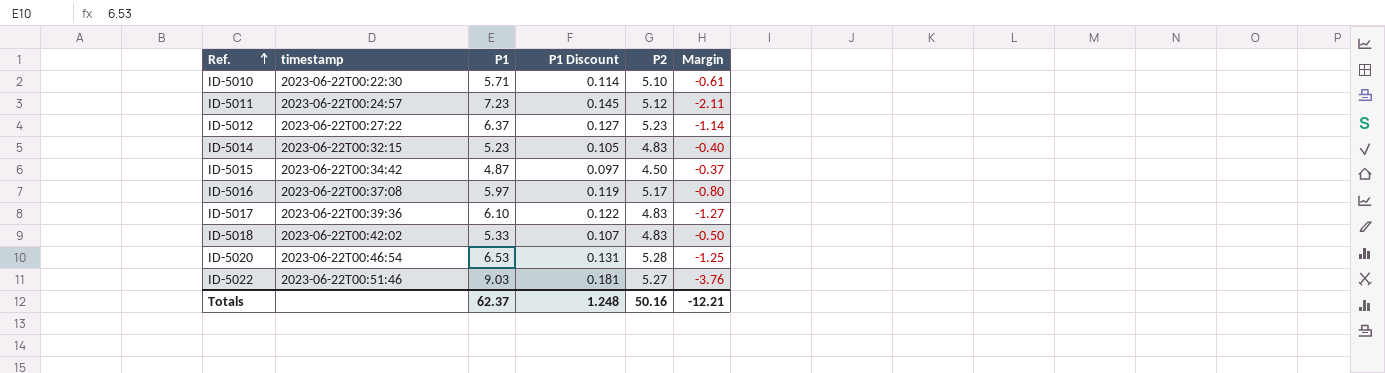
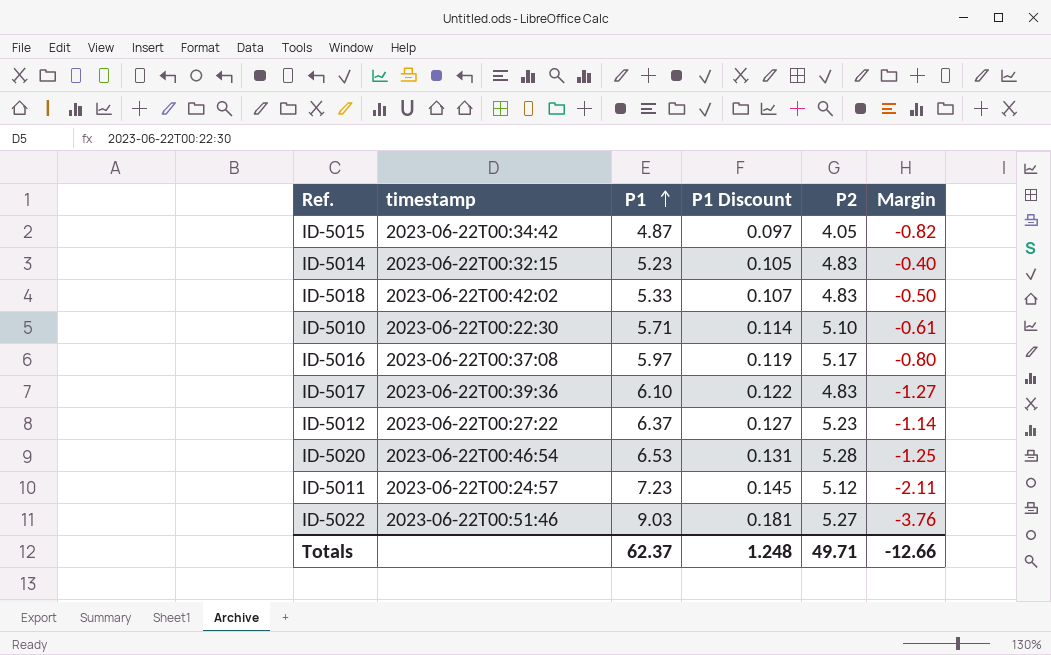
row order: Ref. ascending -> P1 ascending
ID-5015 | P2: 4.50 -> 4.05
ID-5015 | Margin: -0.37 -> -0.82
Totals | P2: 50.16 -> 49.71
Totals | Margin: -12.21 -> -12.66

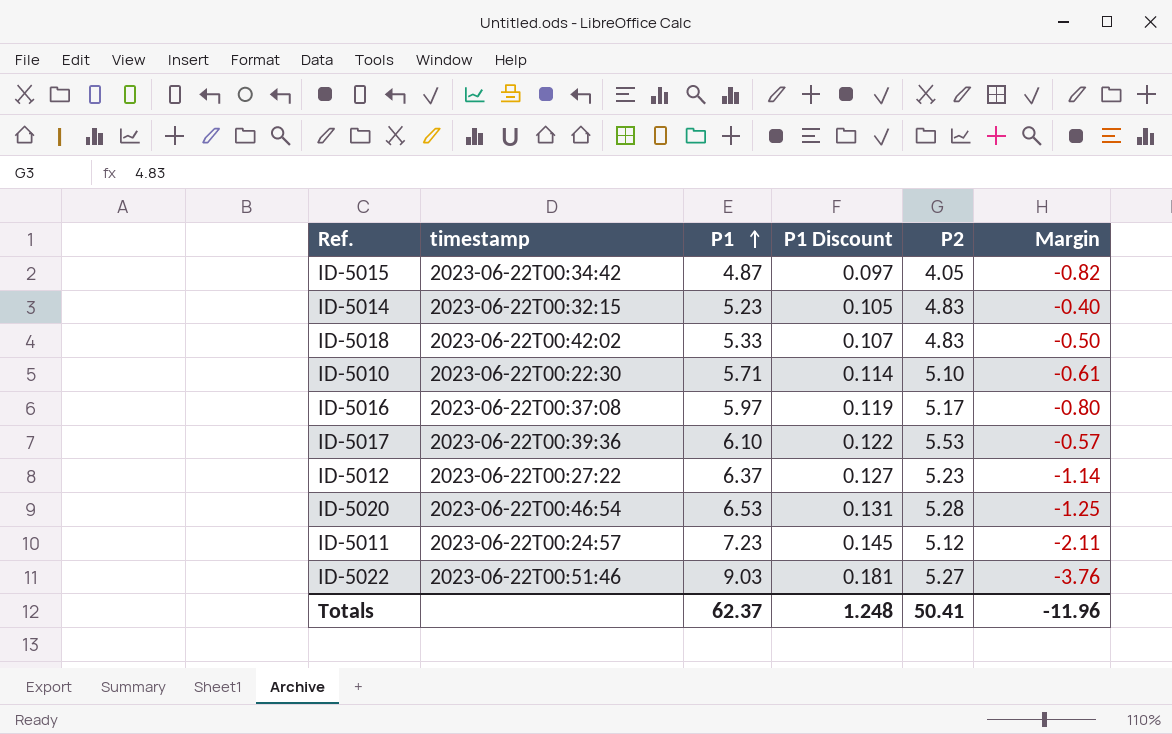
ID-5017 | P2: 4.83 -> 5.53
ID-5017 | Margin: -1.27 -> -0.57
Totals | P2: 49.71 -> 50.41
Totals | Margin: -12.66 -> -11.96

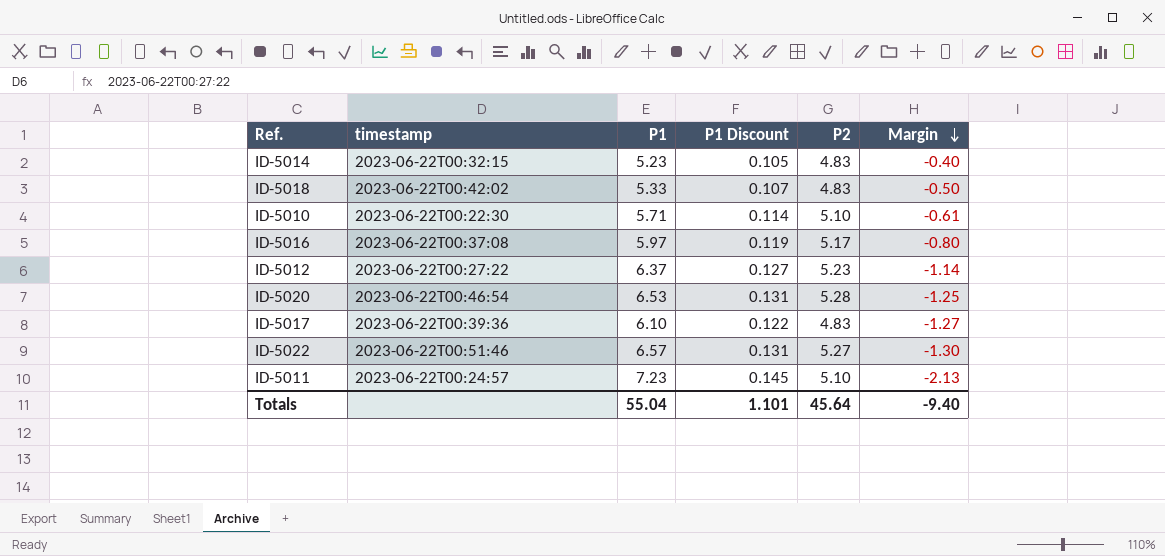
row order: P1 ascending -> Margin descending
row ID-5015: 2023-06-22T00:34:42 | 4.87 | 0.097 | 4.05 | -0.82 -> none
ID-5017 | P2: 5.53 -> 4.83
ID-5017 | Margin: -0.57 -> -1.27
ID-5022 | P1: 9.03 -> 6.57
ID-5022 | P1 Discount: 0.181 -> 0.131
ID-5022 | Margin: -3.76 -> -1.30
ID-5011 | P2: 5.12 -> 5.10
ID-5011 | Margin: -2.11 -> -2.13
Totals | P1: 62.37 -> 55.04
Totals | P1 Discount: 1.248 -> 1.101
Totals | P2: 50.41 -> 45.64
Totals | Margin: -11.96 -> -9.40

